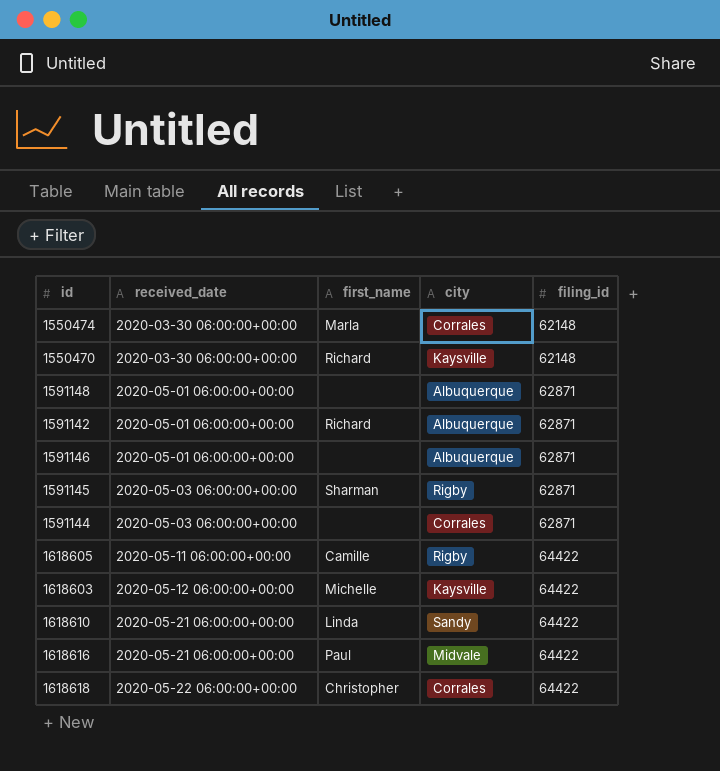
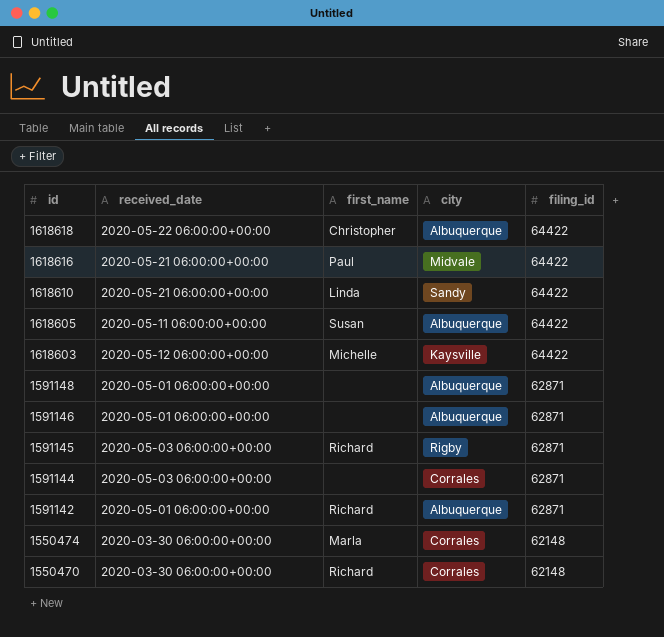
row order: received_date ascending -> id descending
1618618 | city: Corrales -> Albuquerque
1618605 | first_name: Camille -> Susan
1618605 | city: Rigby -> Albuquerque
1591145 | first_name: Sharman -> Richard
1550470 | city: Kaysville -> Corrales

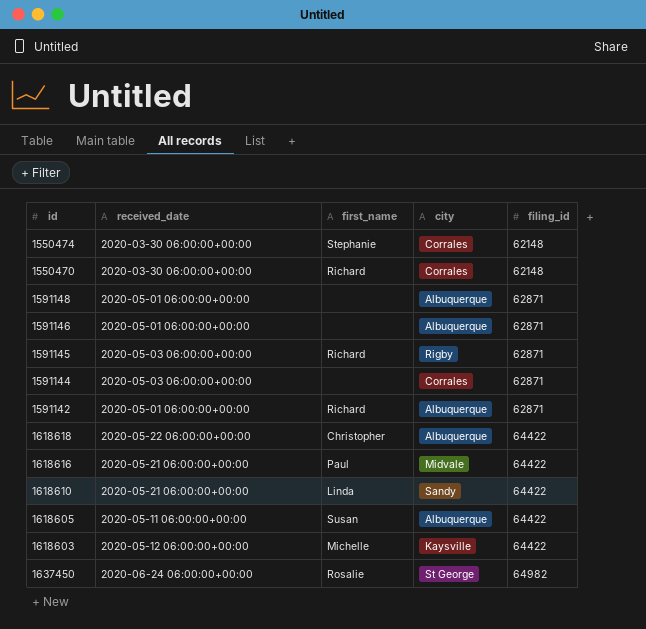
row order: id descending -> filing_id ascending
1550474 | first_name: Marla -> Stephanie
row 1637450: none -> 2020-06-24 06:00:00+00:00 | Rosalie | St George | 64982

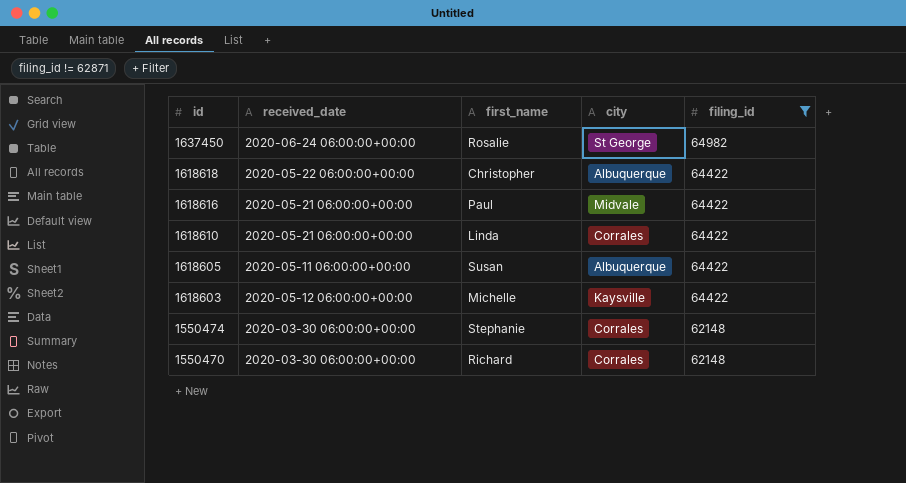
filter: none -> filing_id != 62871
row order: filing_id ascending -> id descending
1618610 | city: Sandy -> Corrales

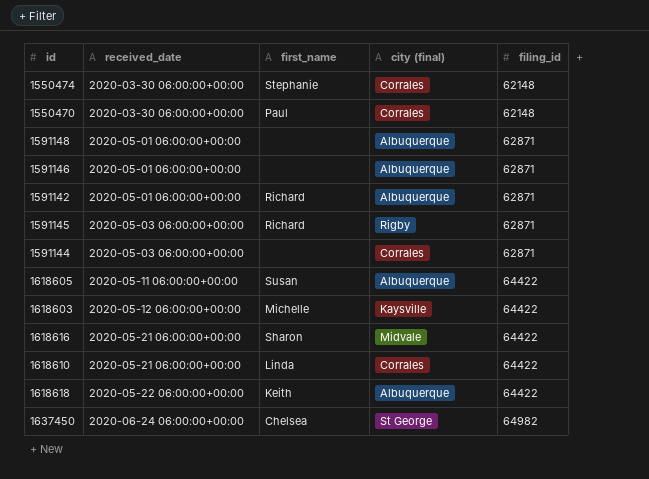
filter: filing_id != 62871 -> none
row order: id descending -> received_date ascending
column name: city -> city (final)
1550470 | first_name: Richard -> Paul
1618616 | first_name: Paul -> Sharon
1618618 | first_name: Christopher -> Keith
1637450 | first_name: Rosalie -> Chelsea

